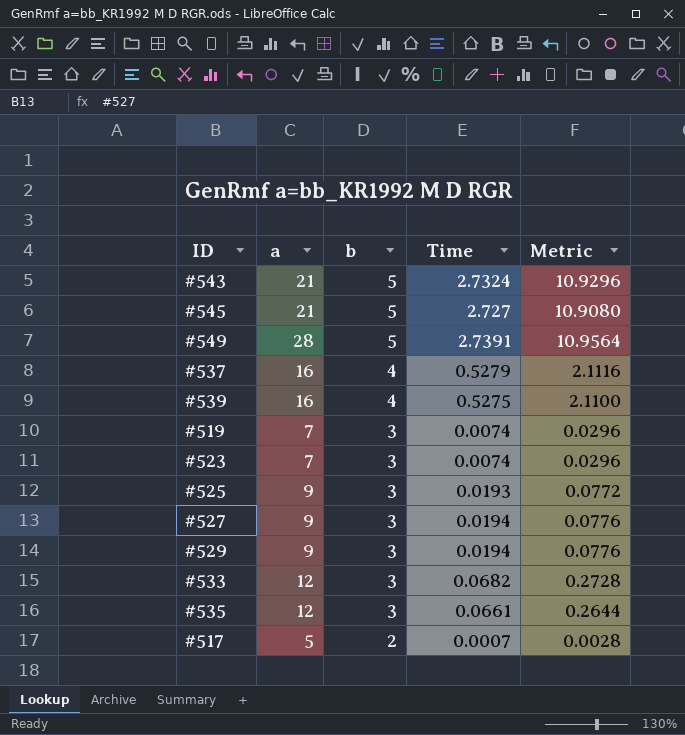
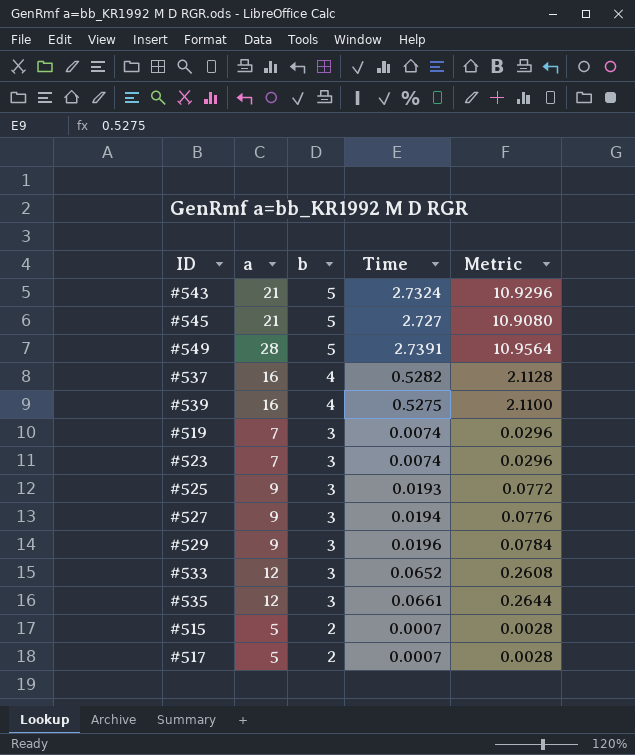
#537 | Time: 0.5279 -> 0.5282
#537 | Metric: 2.1116 -> 2.1128
#529 | Time: 0.0194 -> 0.0196
#529 | Metric: 0.0776 -> 0.0784
#533 | Time: 0.0682 -> 0.0652
#533 | Metric: 0.2728 -> 0.2608
row #515: none -> 5 | 2 | 0.0007 | 0.0028

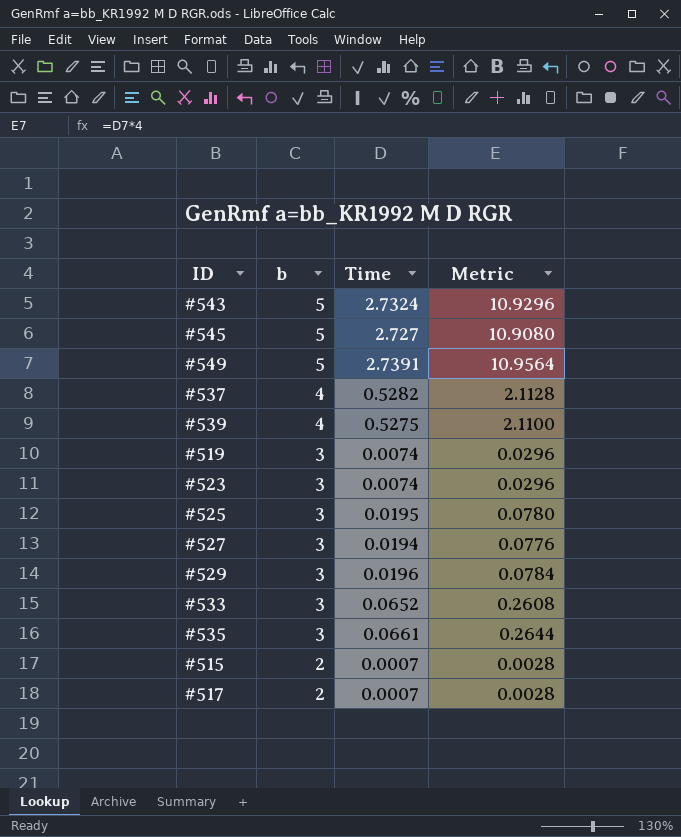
column a | position: 2 -> none
#525 | Time: 0.0193 -> 0.0195
#525 | Metric: 0.0772 -> 0.0780

